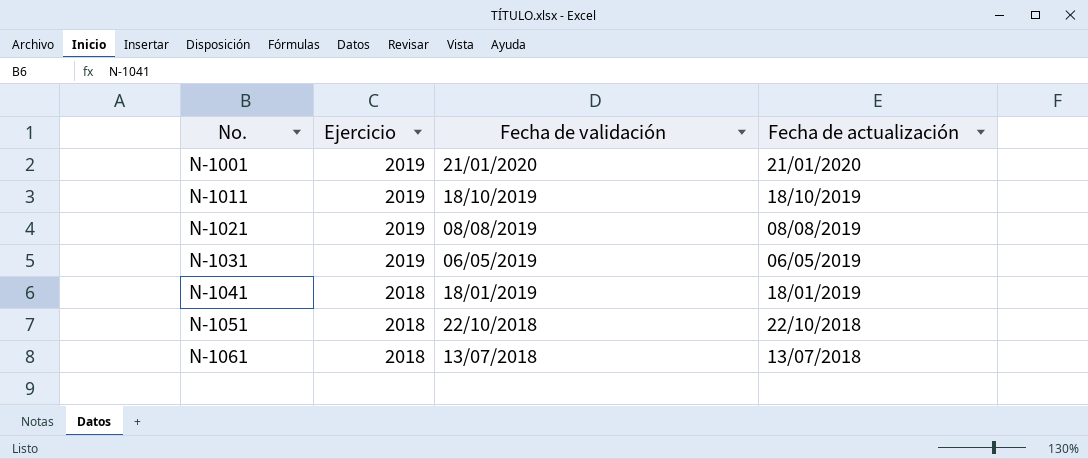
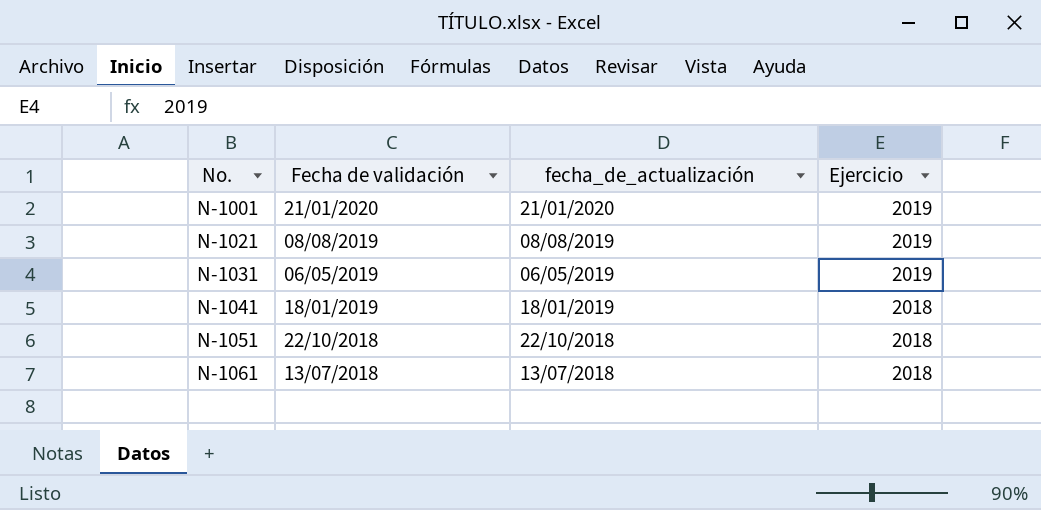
column name: Fecha de actualización -> fecha_de_actualización
column Ejercicio | position: 2 -> 4
row N-1011: 2019 | 18/10/2019 | 18/10/2019 -> none

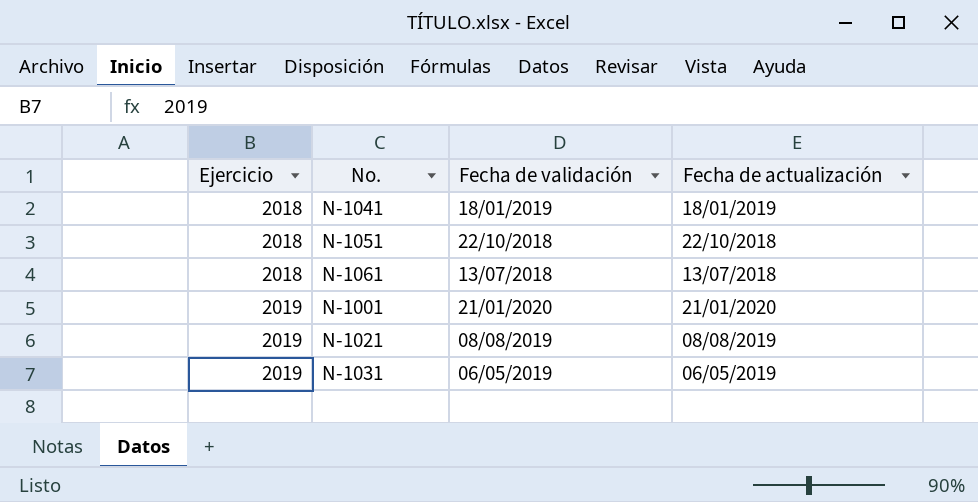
row order: No. ascending -> Ejercicio ascending
column Ejercicio | position: 4 -> 1
column name: fecha_de_actualización -> Fecha de actualización

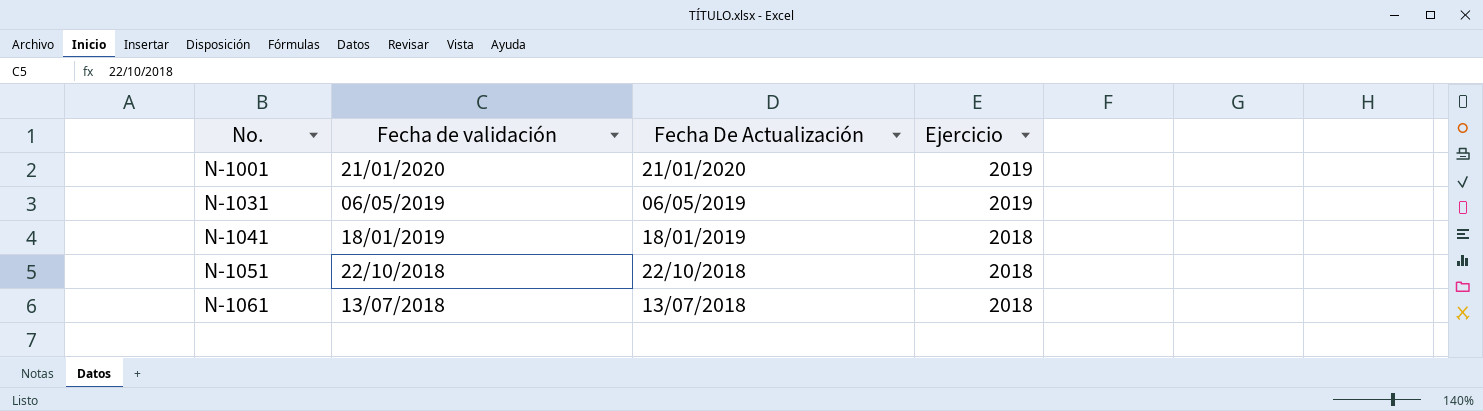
row order: Ejercicio ascending -> No. ascending
column name: Fecha de actualización -> Fecha De Actualización
column Ejercicio | position: 1 -> 4
row N-1021: 2019 | 08/08/2019 | 08/08/2019 -> none

